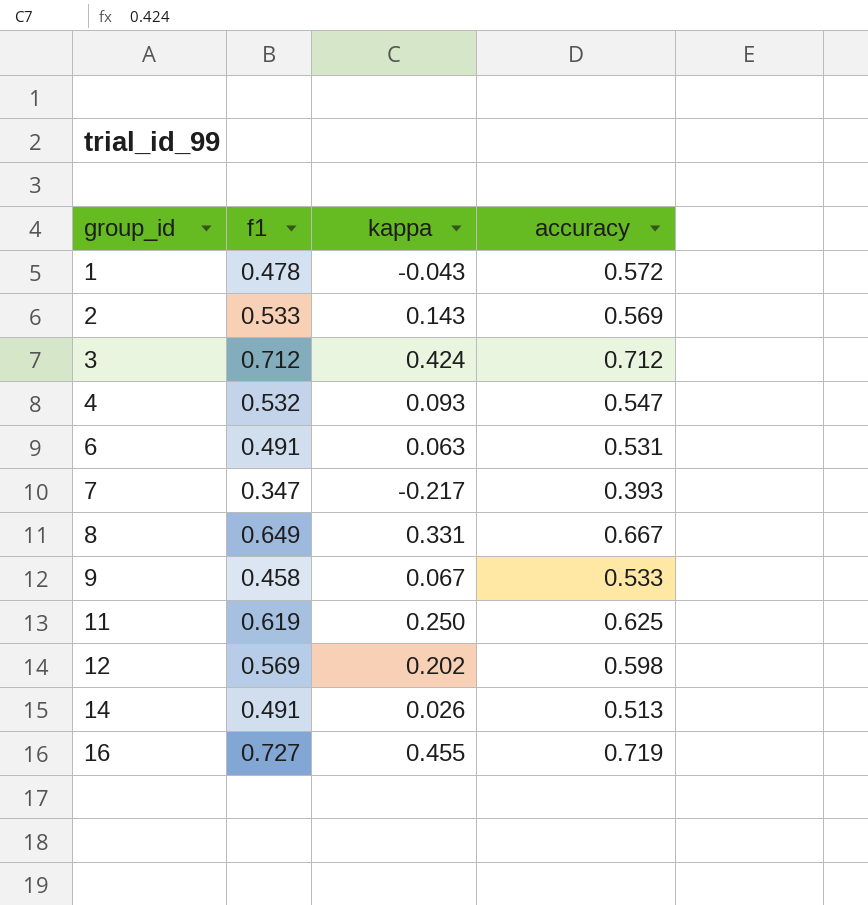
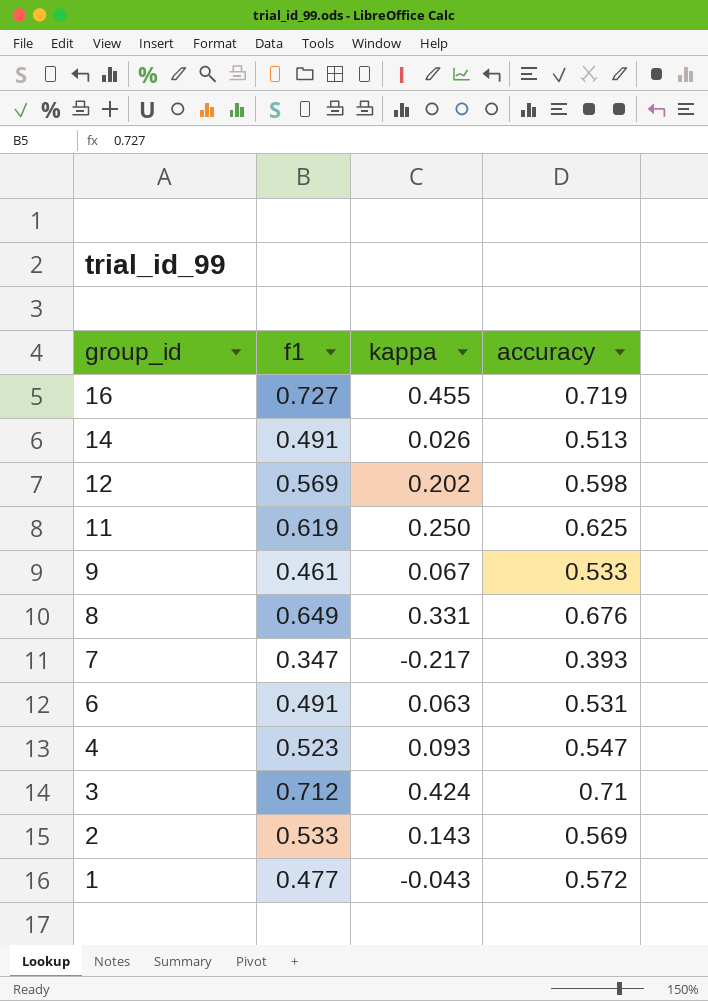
row order: group_id ascending -> group_id descending
9 | f1: 0.458 -> 0.461
8 | accuracy: 0.667 -> 0.676
4 | f1: 0.532 -> 0.523
3 | accuracy: 0.712 -> 0.71
1 | f1: 0.478 -> 0.477

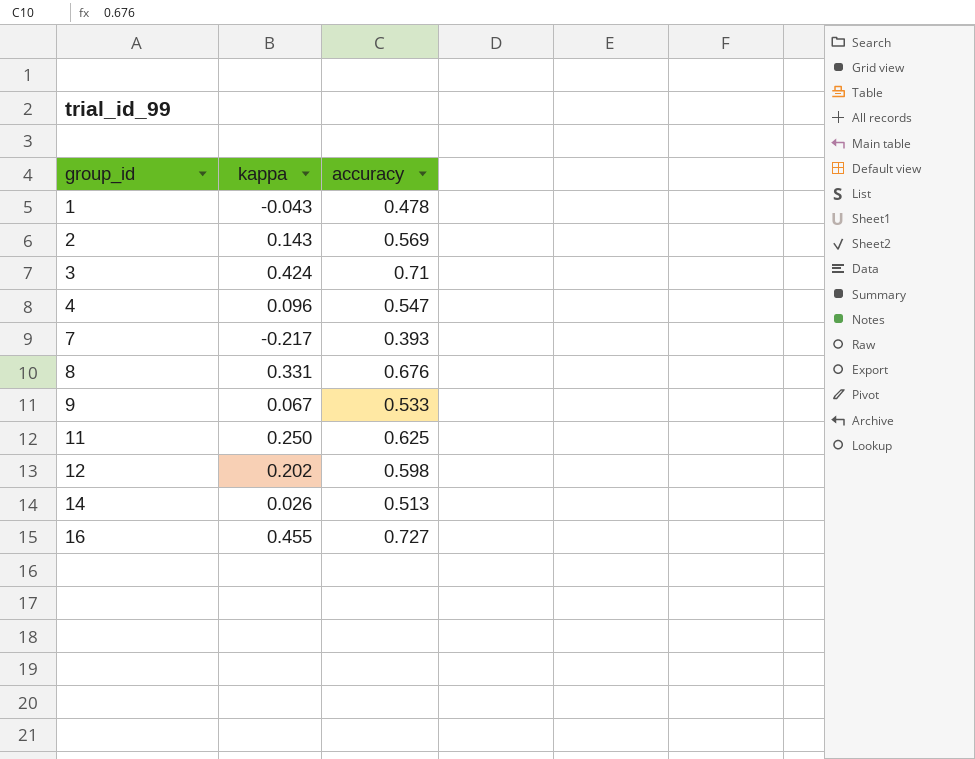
row order: group_id descending -> group_id ascending
column f1 | position: 2 -> none
row 6: 0.491 | 0.063 | 0.531 -> none
1 | accuracy: 0.572 -> 0.478
4 | kappa: 0.093 -> 0.096
16 | accuracy: 0.719 -> 0.727

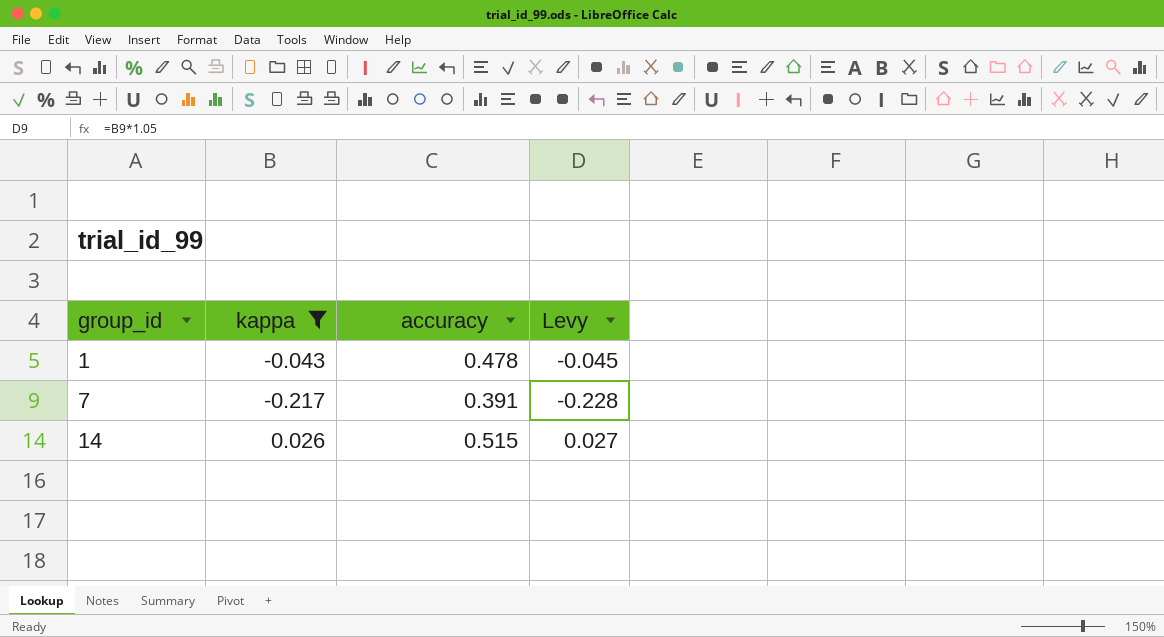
filter: none -> kappa <= 0.026
column Levy | formula: none -> [kappa] * 1.05
7 | accuracy: 0.393 -> 0.391
14 | accuracy: 0.513 -> 0.515

